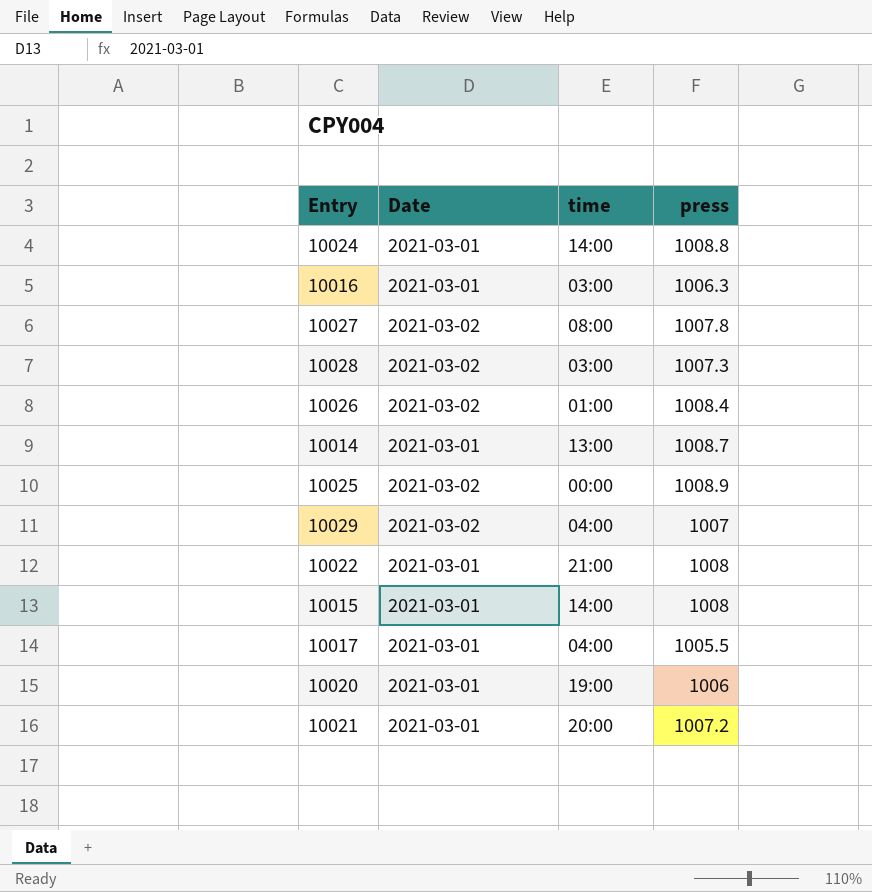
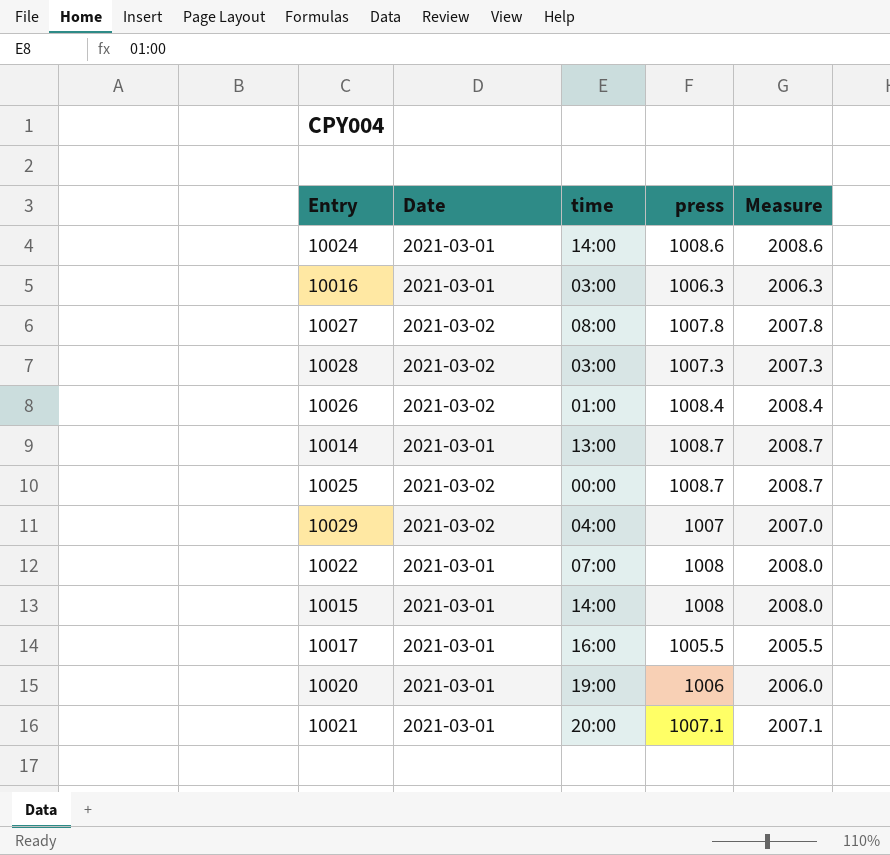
column Measure | formula: none -> [press] + 1000
10024 | press: 1008.8 -> 1008.6
10025 | press: 1008.9 -> 1008.7
10022 | time: 21:00 -> 07:00
10017 | time: 04:00 -> 16:00
10021 | press: 1007.2 -> 1007.1

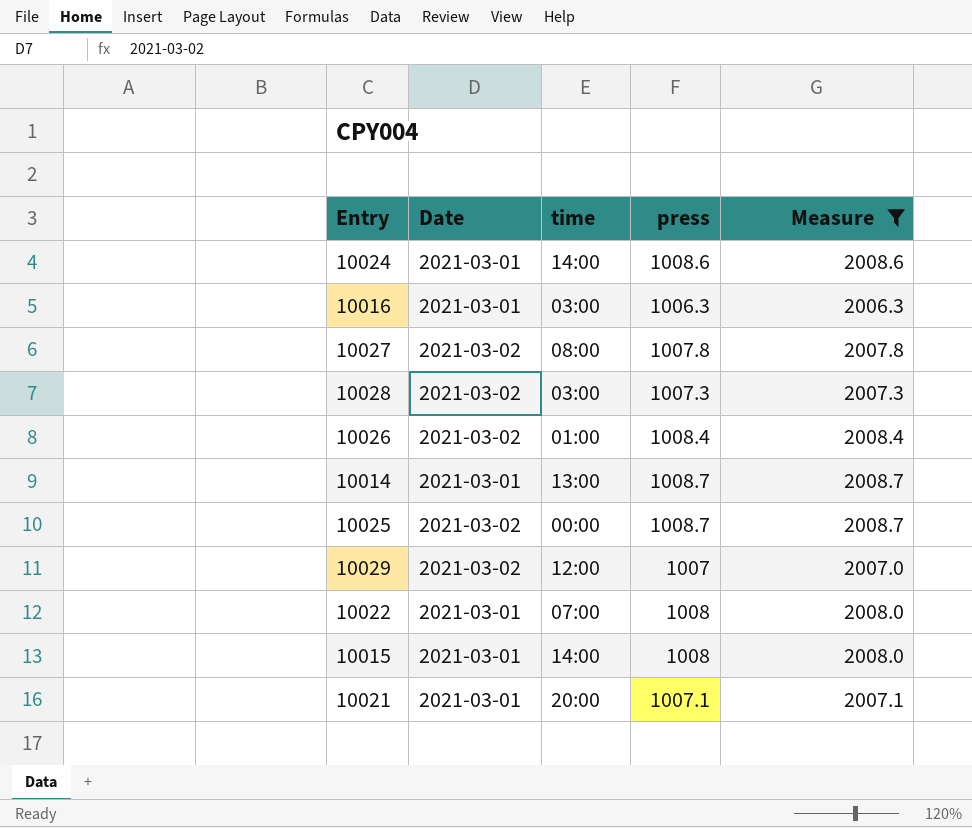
filter: none -> Measure >= 2006.3
10029 | time: 04:00 -> 12:00

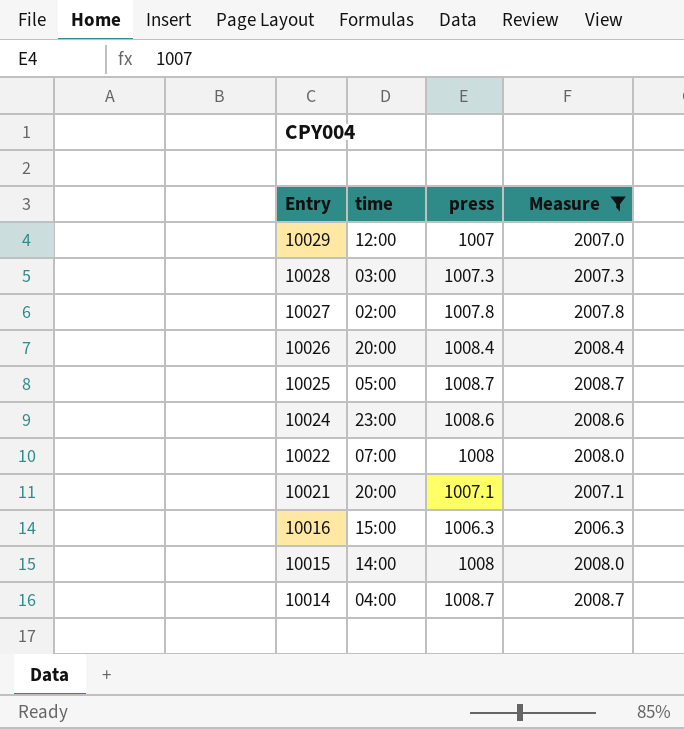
row order: none -> Entry descending
column Date | position: 2 -> none
10027 | time: 08:00 -> 02:00
10026 | time: 01:00 -> 20:00
10025 | time: 00:00 -> 05:00
10024 | time: 14:00 -> 23:00
10016 | time: 03:00 -> 15:00
10014 | time: 13:00 -> 04:00

